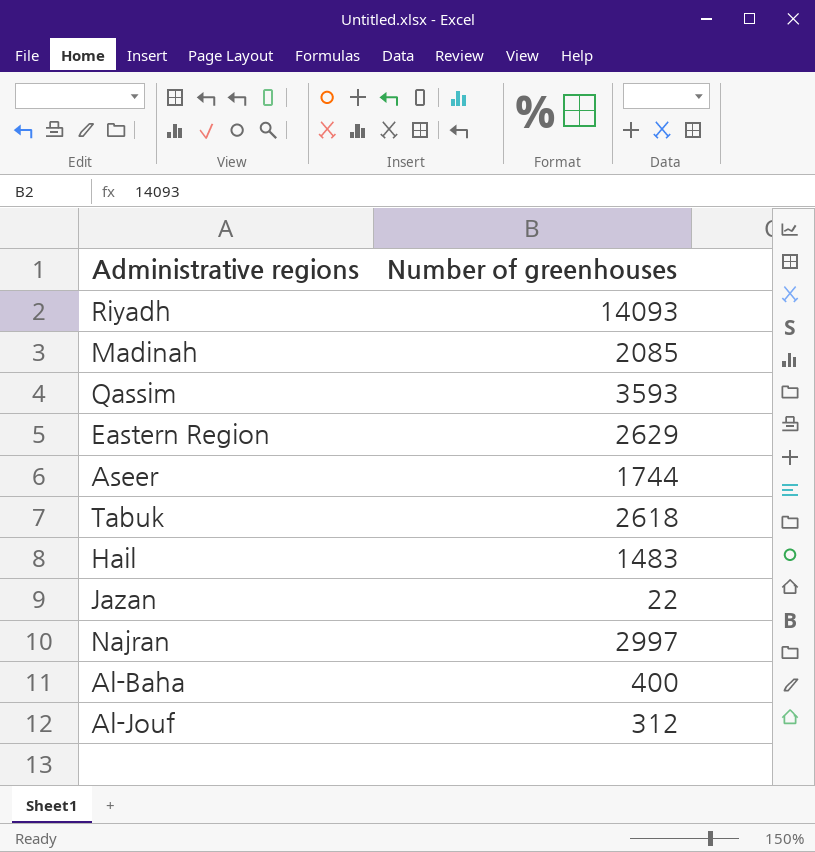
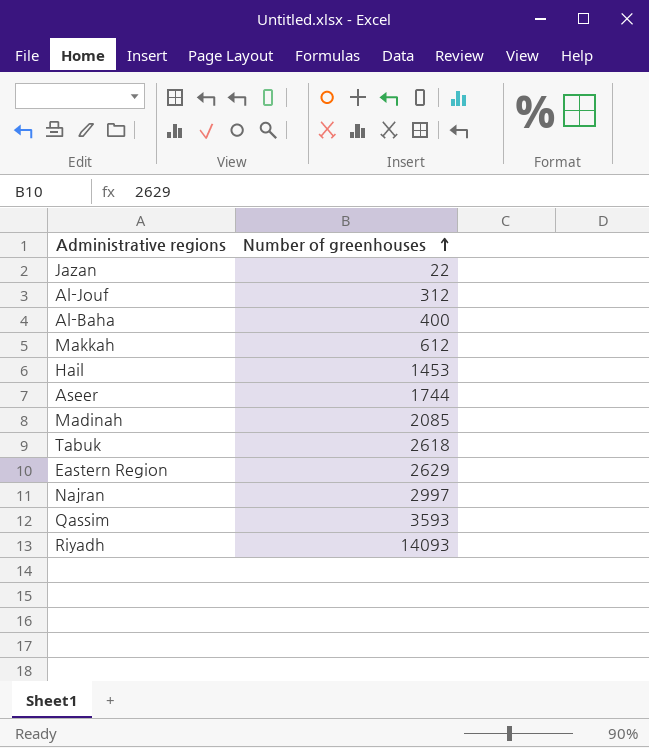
row order: none -> Number of greenhouses ascending
row Makkah: none -> 612
Hail | Number of greenhouses: 1483 -> 1453

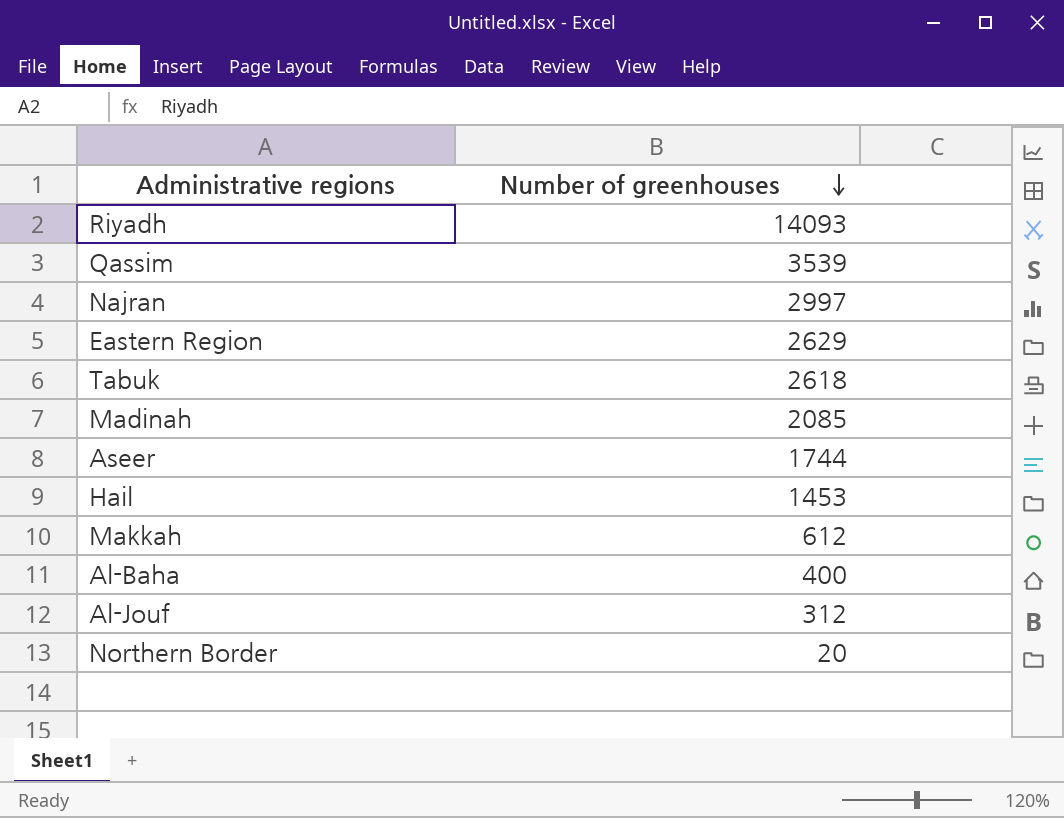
row order: Number of greenhouses ascending -> Number of greenhouses descending
row Jazan: 22 -> none
Qassim | Number of greenhouses: 3593 -> 3539
row Northern Border: none -> 20

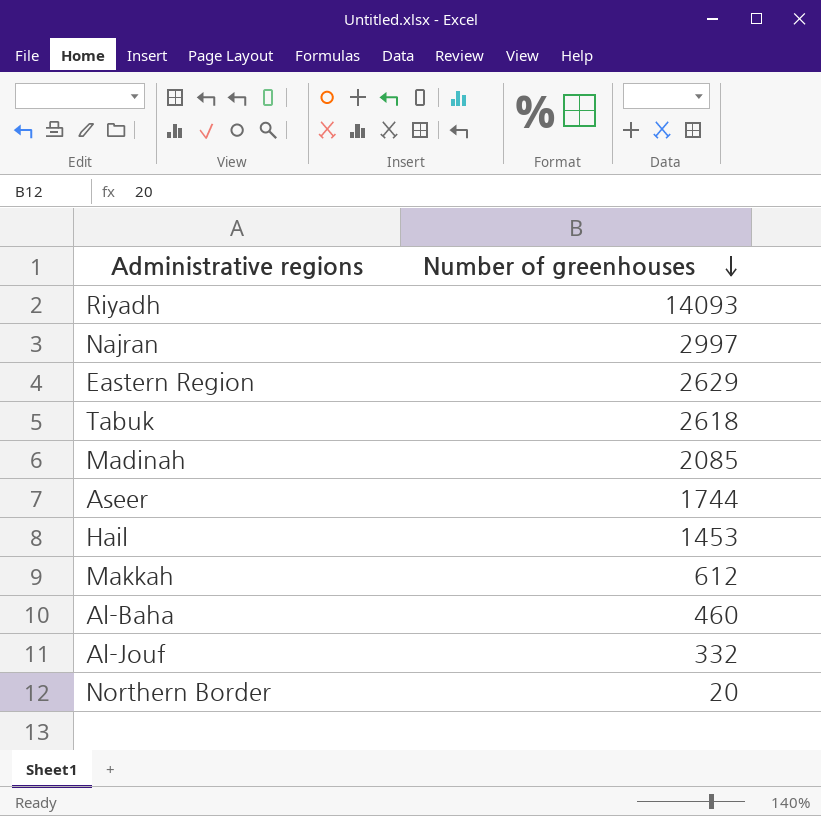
row Qassim: 3539 -> none
Al-Baha | Number of greenhouses: 400 -> 460
Al-Jouf | Number of greenhouses: 312 -> 332

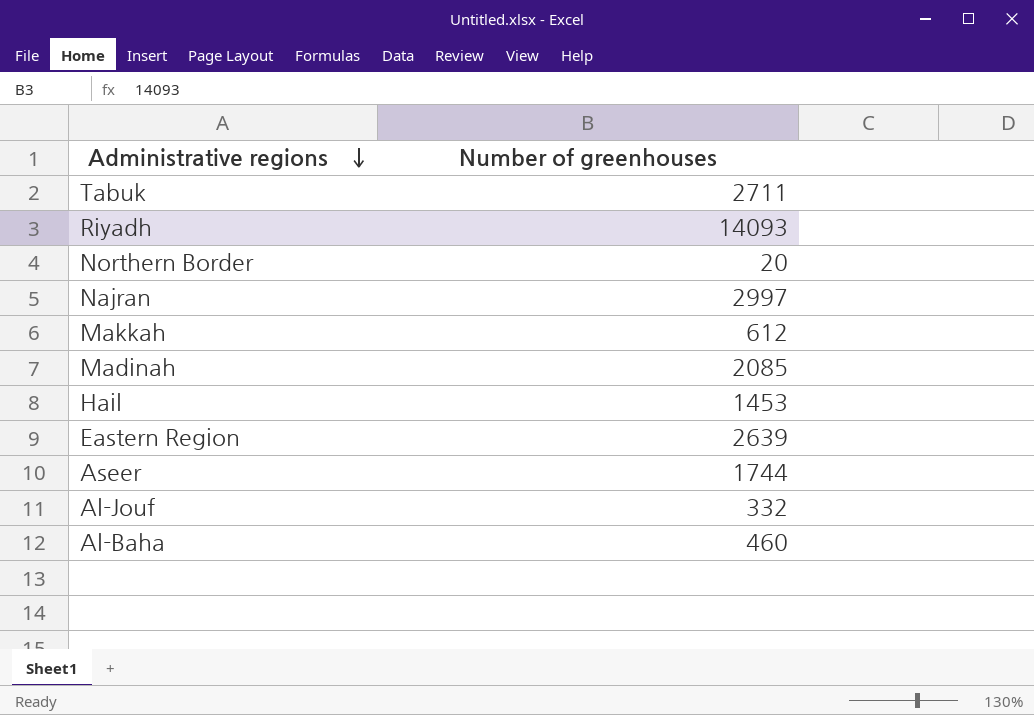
row order: Number of greenhouses descending -> Administrative regions descending
Tabuk | Number of greenhouses: 2618 -> 2711
Eastern Region | Number of greenhouses: 2629 -> 2639

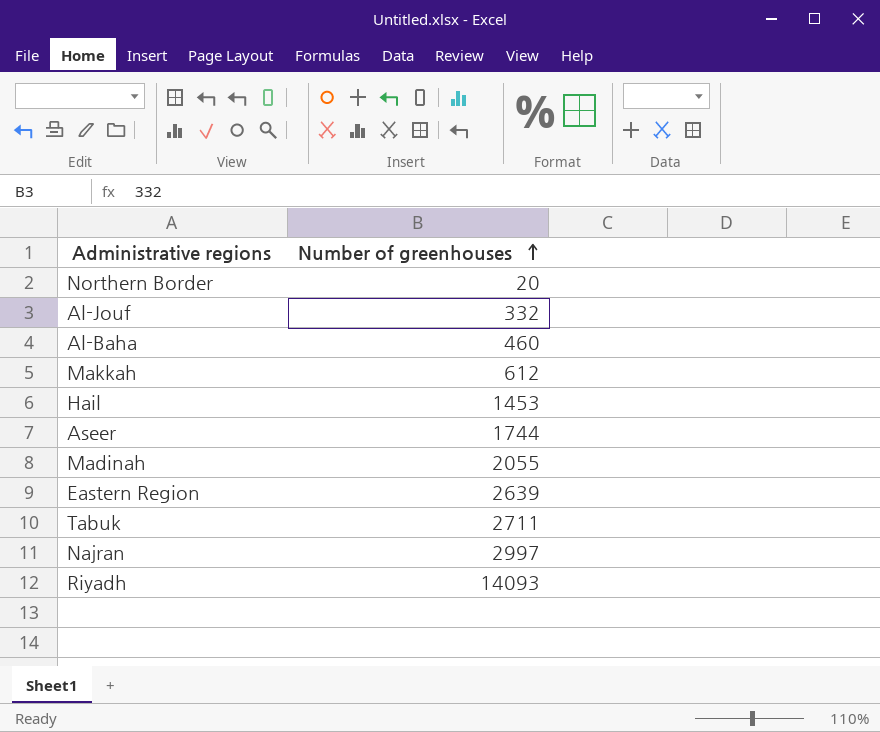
row order: Administrative regions descending -> Number of greenhouses ascending
Madinah | Number of greenhouses: 2085 -> 2055

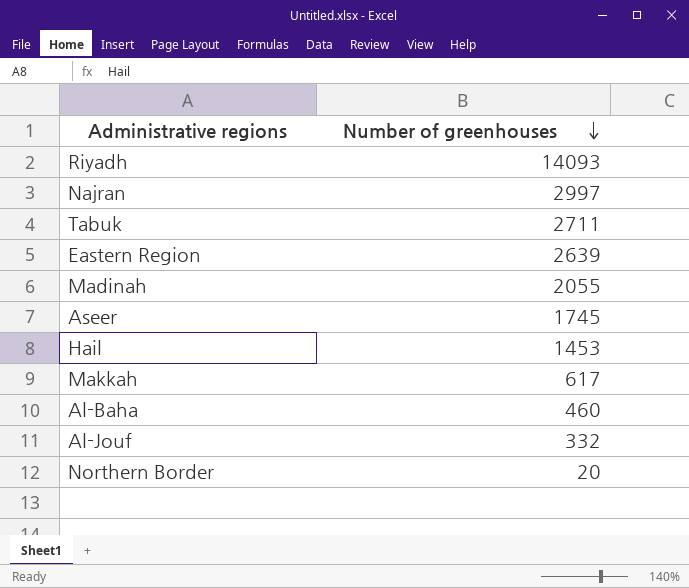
row order: Number of greenhouses ascending -> Number of greenhouses descending
Aseer | Number of greenhouses: 1744 -> 1745
Makkah | Number of greenhouses: 612 -> 617

